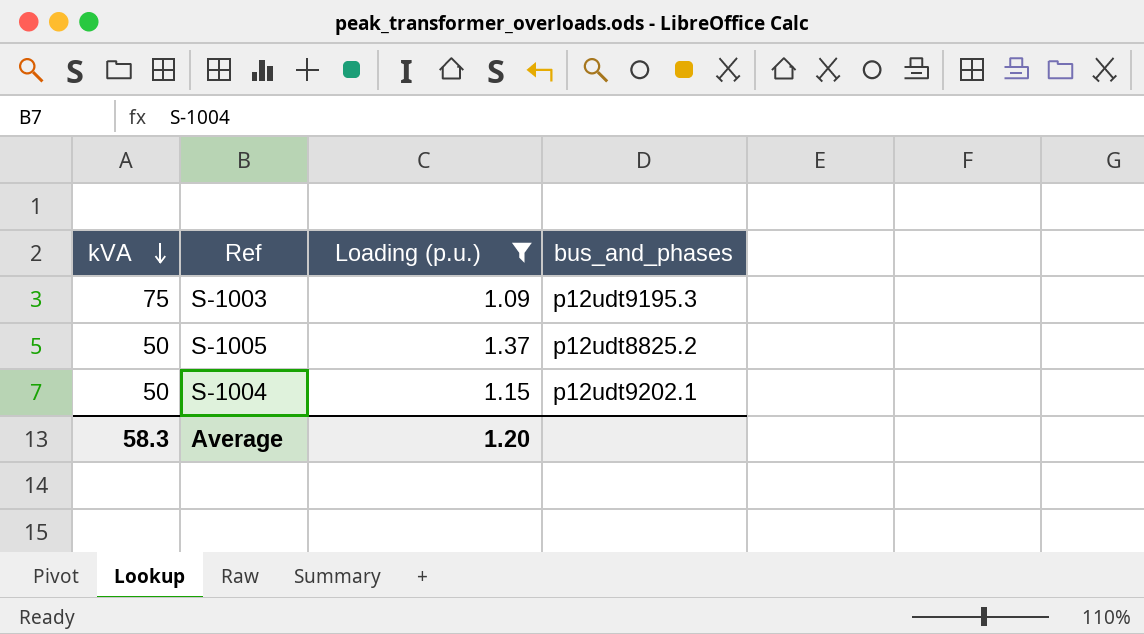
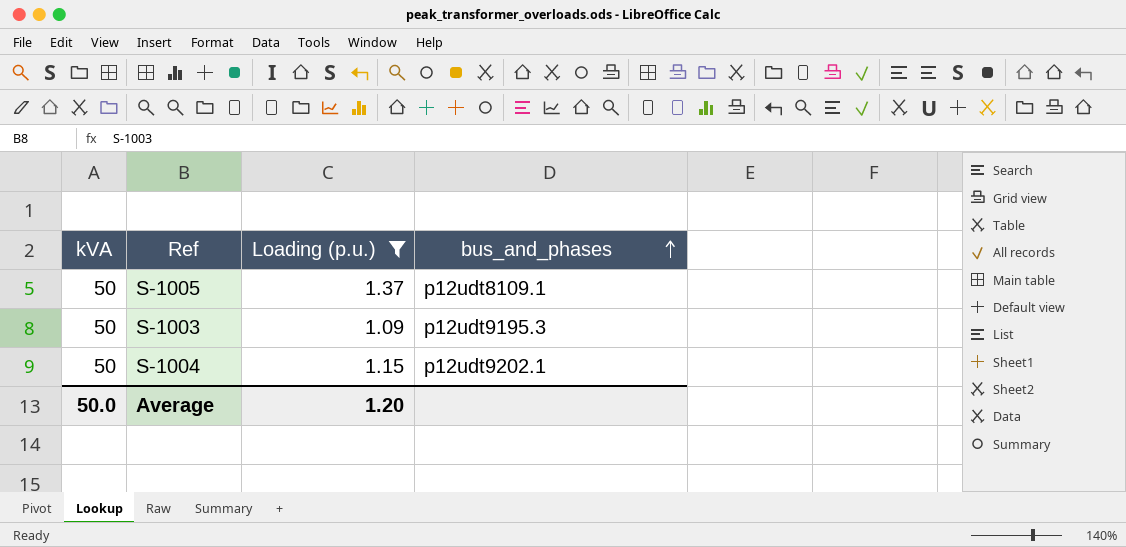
row order: kVA descending -> bus_and_phases ascending
S-1005 | bus_and_phases: p12udt8825.2 -> p12udt8109.1
S-1003 | kVA: 75 -> 50
Average | kVA: 58.3 -> 50.0

